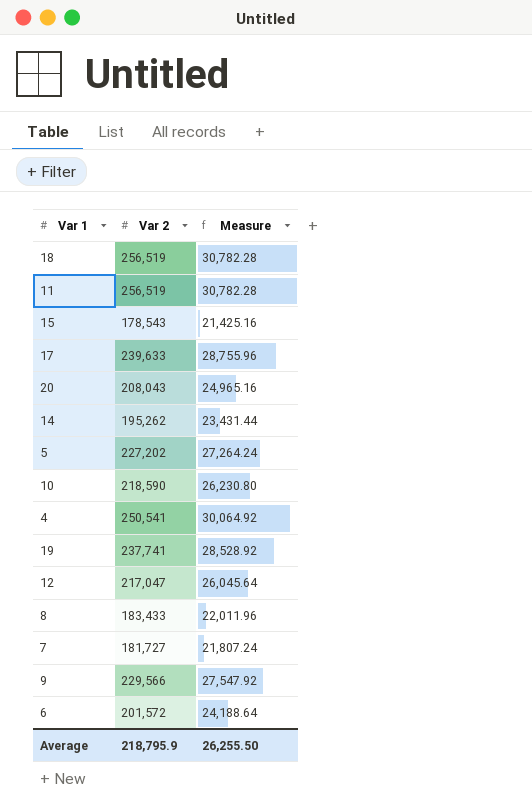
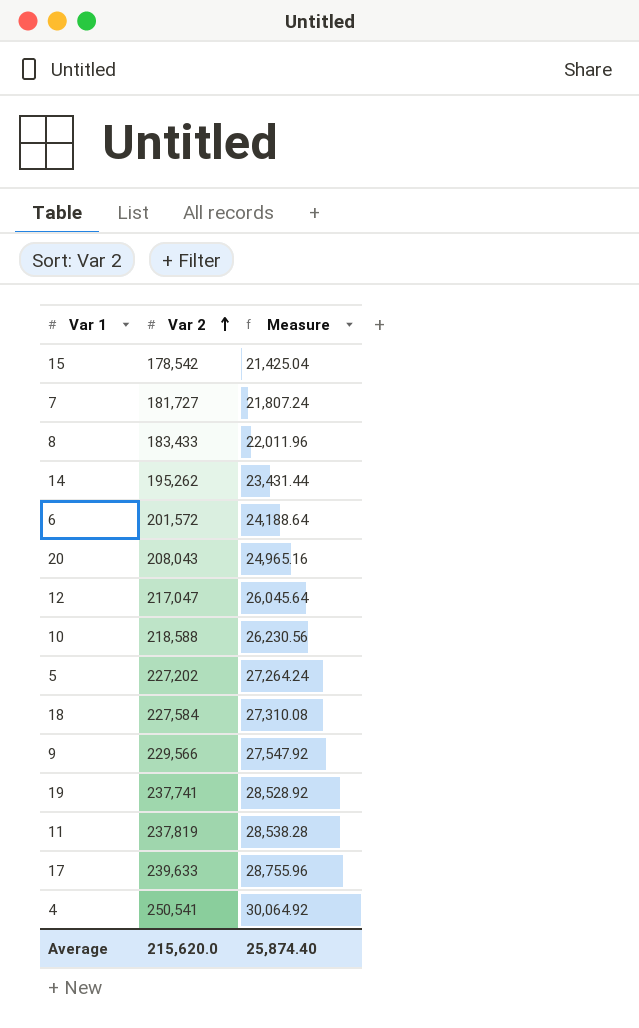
row order: none -> Var 2 ascending
15 | Var 2: 178,543 -> 178,542
15 | Measure: 21,425.16 -> 21,425.04
10 | Var 2: 218,590 -> 218,588
10 | Measure: 26,230.80 -> 26,230.56
18 | Var 2: 256,519 -> 227,584
18 | Measure: 30,782.28 -> 27,310.08
11 | Var 2: 256,519 -> 237,819
11 | Measure: 30,782.28 -> 28,538.28
Average | Var 2: 218,795.9 -> 215,620.0
Average | Measure: 26,255.50 -> 25,874.40

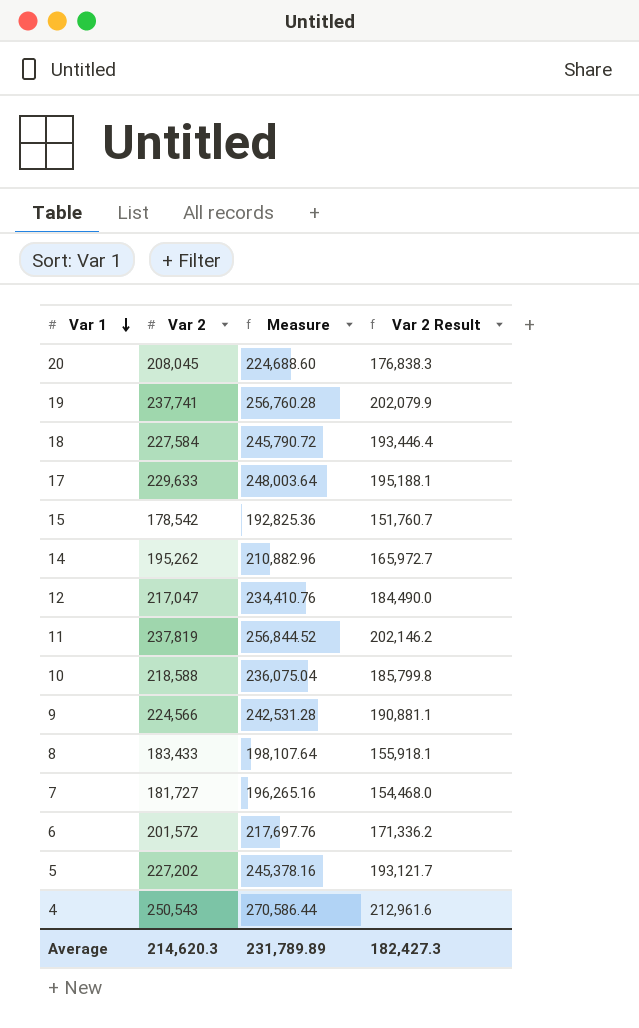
row order: Var 2 ascending -> Var 1 descending
column Measure | formula: [Var 2] * 0.12 -> [Var 2] * 1.08
column Var 2 Result | formula: none -> [Var 2] * 0.85
20 | Var 2: 208,043 -> 208,045
17 | Var 2: 239,633 -> 229,633
9 | Var 2: 229,566 -> 224,566
4 | Var 2: 250,541 -> 250,543
Average | Var 2: 215,620.0 -> 214,620.3
Average | Measure: 25,874.40 -> 231,789.89

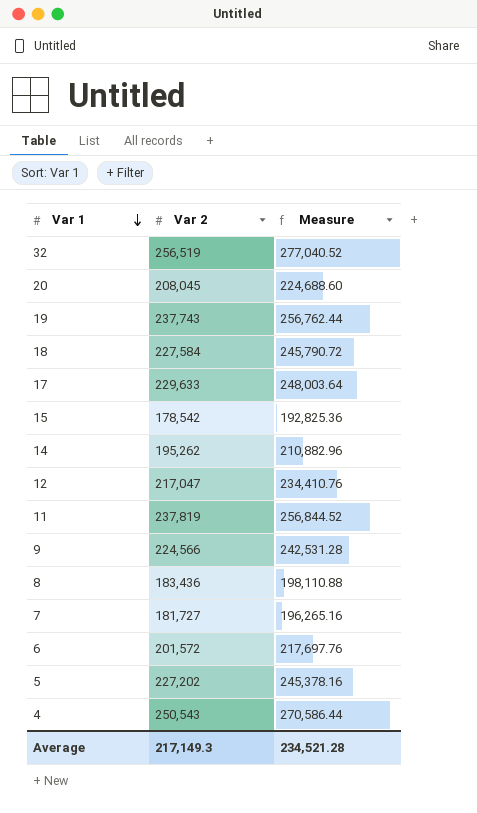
column Var 2 Result | formula: [Var 2] * 0.85 -> none
row 10: 218,588 | 236,075.04 | 185,799.8 -> none
row 32: none -> 256,519 | 277,040.52
19 | Var 2: 237,741 -> 237,743
19 | Measure: 256,760.28 -> 256,762.44
8 | Var 2: 183,433 -> 183,436
8 | Measure: 198,107.64 -> 198,110.88
Average | Var 2: 214,620.3 -> 217,149.3
Average | Measure: 231,789.89 -> 234,521.28

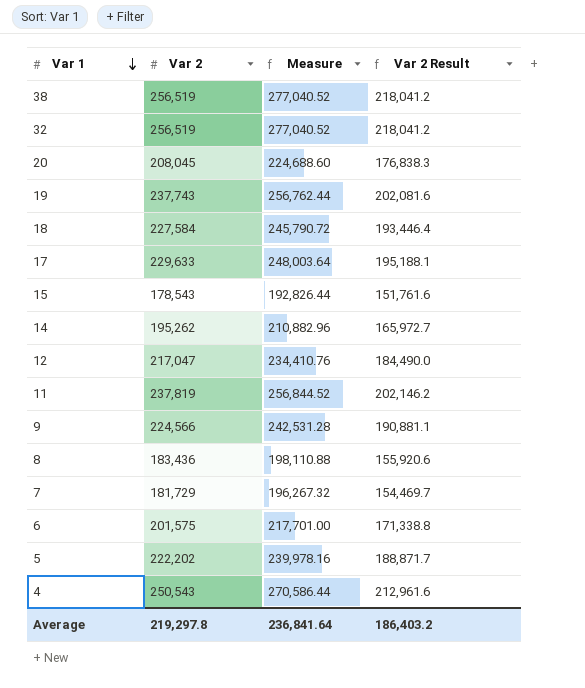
column Var 2 Result | formula: none -> [Var 2] * 0.85
row 38: none -> 256,519 | 277,040.52 | 218,041.2
15 | Var 2: 178,542 -> 178,543
15 | Measure: 192,825.36 -> 192,826.44
7 | Var 2: 181,727 -> 181,729
7 | Measure: 196,265.16 -> 196,267.32
6 | Var 2: 201,572 -> 201,575
6 | Measure: 217,697.76 -> 217,701.00
5 | Var 2: 227,202 -> 222,202
5 | Measure: 245,378.16 -> 239,978.16
Average | Var 2: 217,149.3 -> 219,297.8
Average | Measure: 234,521.28 -> 236,841.64

